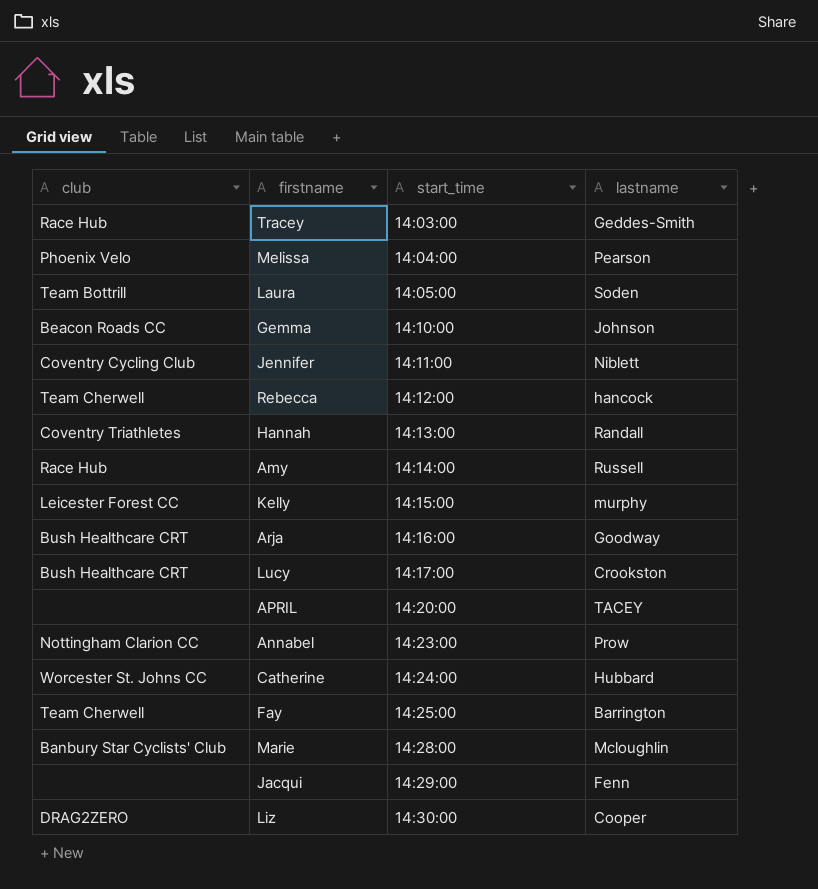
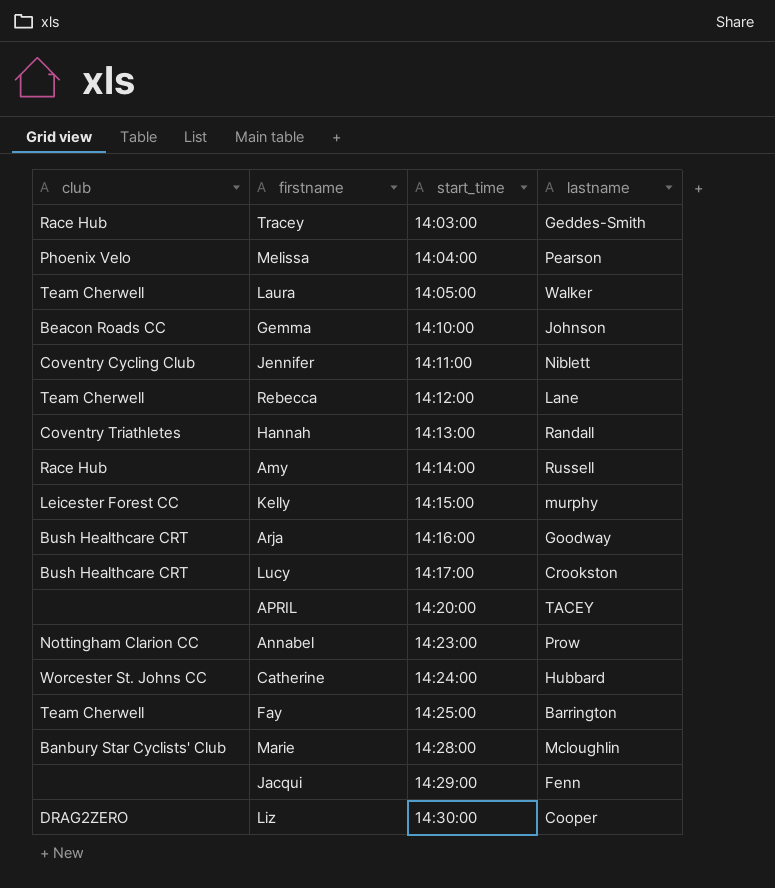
Laura | club: Team Bottrill -> Team Cherwell
Laura | lastname: Soden -> Walker
Rebecca | lastname: hancock -> Lane

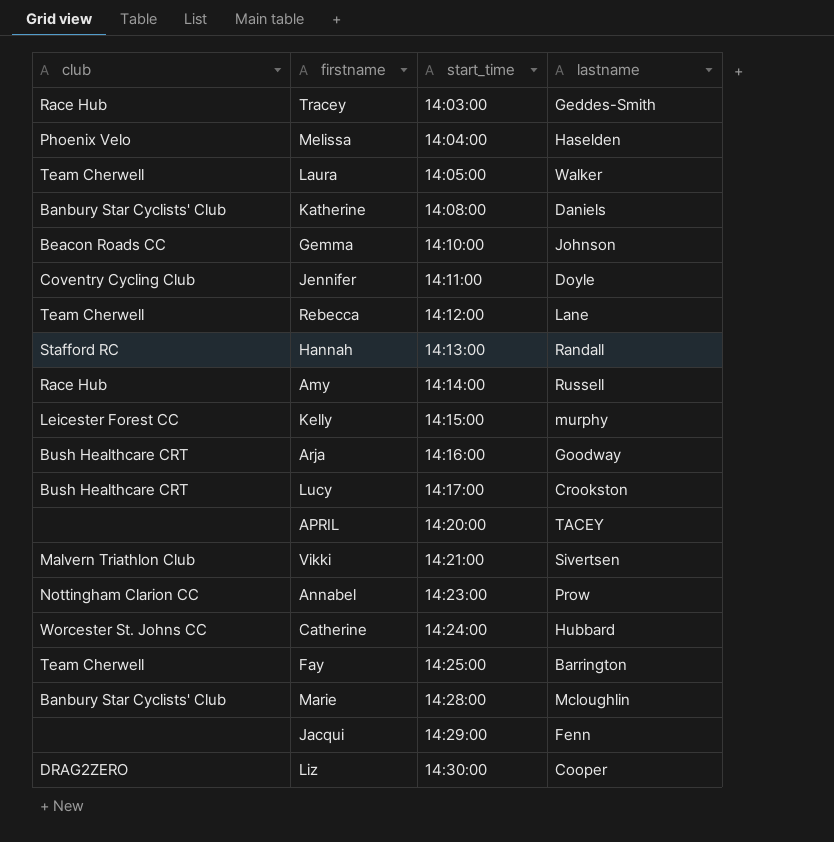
Melissa | lastname: Pearson -> Haselden
row Katherine: none -> Banbury Star Cyclists' Club | 14:08:00 | Daniels
Jennifer | lastname: Niblett -> Doyle
Hannah | club: Coventry Triathletes -> Stafford RC
row Vikki: none -> Malvern Triathlon Club | 14:21:00 | Sivertsen

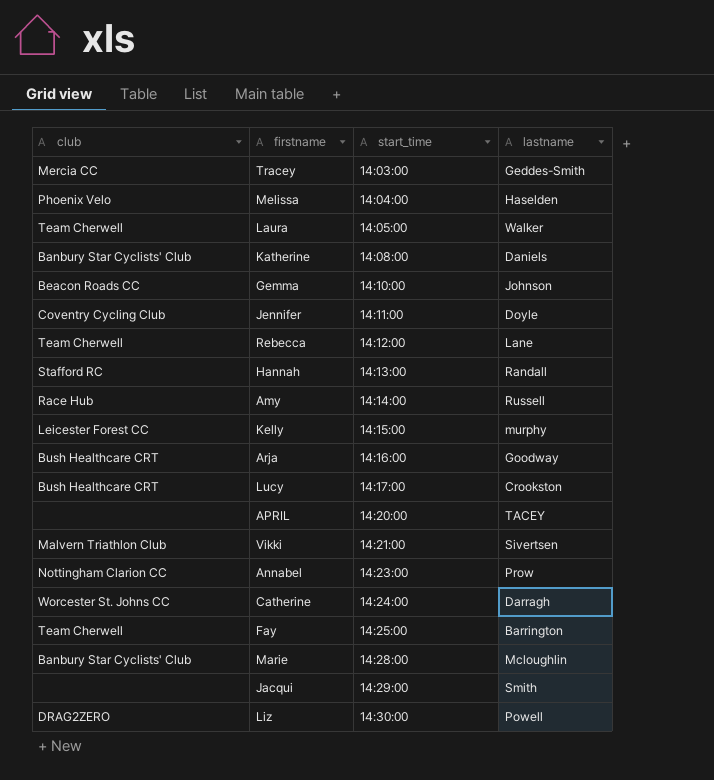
Tracey | club: Race Hub -> Mercia CC
Catherine | lastname: Hubbard -> Darragh
Jacqui | lastname: Fenn -> Smith
Liz | lastname: Cooper -> Powell

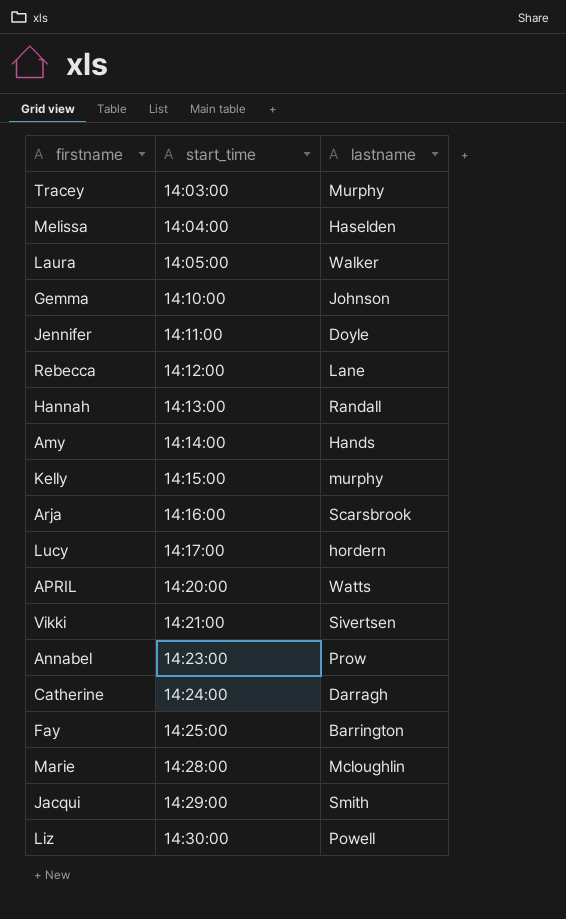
column club | position: 1 -> none
row Katherine: Banbury Star Cyclists' Club | 14:08:00 | Daniels -> none
Tracey | lastname: Geddes-Smith -> Murphy
Amy | lastname: Russell -> Hands
Arja | lastname: Goodway -> Scarsbrook
Lucy | lastname: Crookston -> hordern
APRIL | lastname: TACEY -> Watts

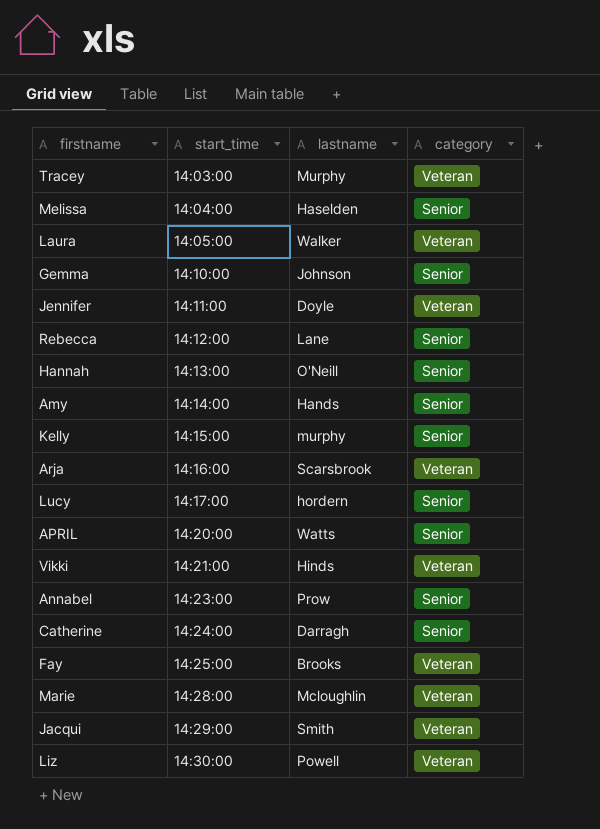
column category | position: none -> 4
Hannah | lastname: Randall -> O'Neill
Vikki | lastname: Sivertsen -> Hinds
Fay | lastname: Barrington -> Brooks

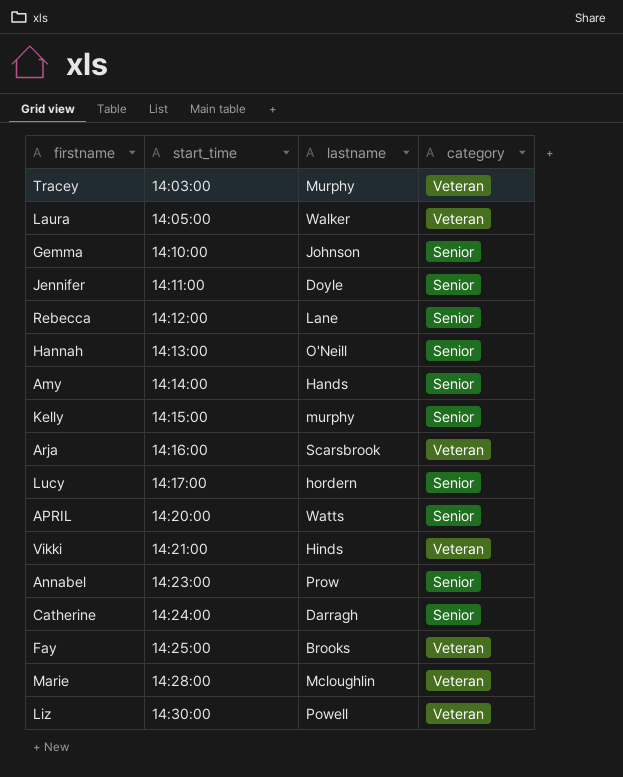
row Melissa: 14:04:00 | Haselden | Senior -> none
row Jacqui: 14:29:00 | Smith | Veteran -> none
Jennifer | category: Veteran -> Senior

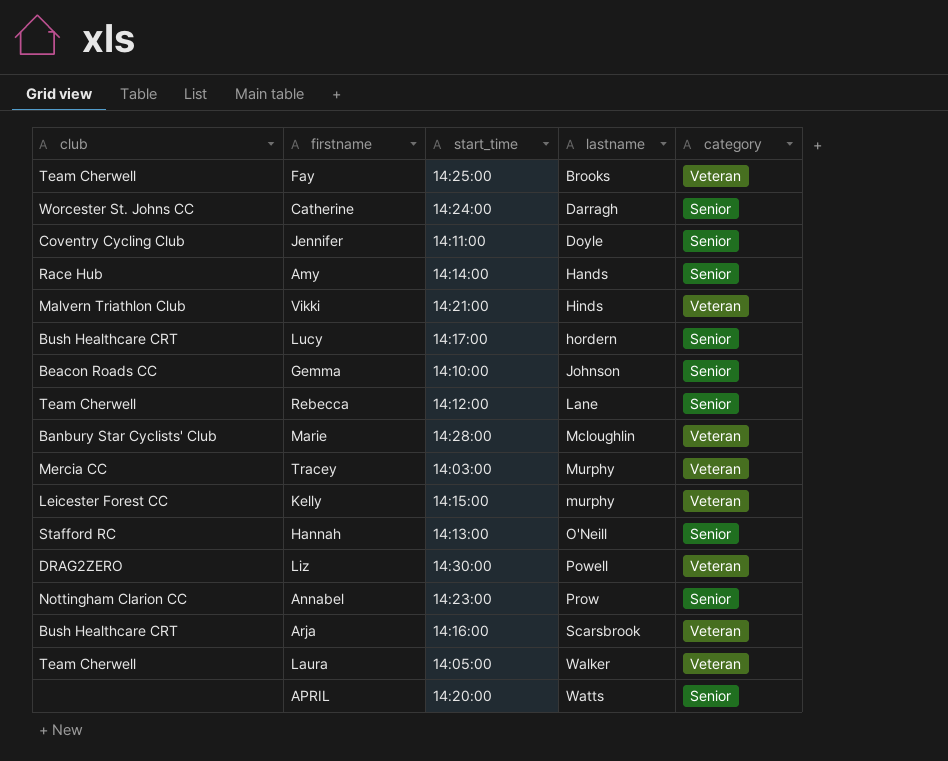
row order: start_time ascending -> lastname ascending
column club | position: none -> 1
Kelly | category: Senior -> Veteran

